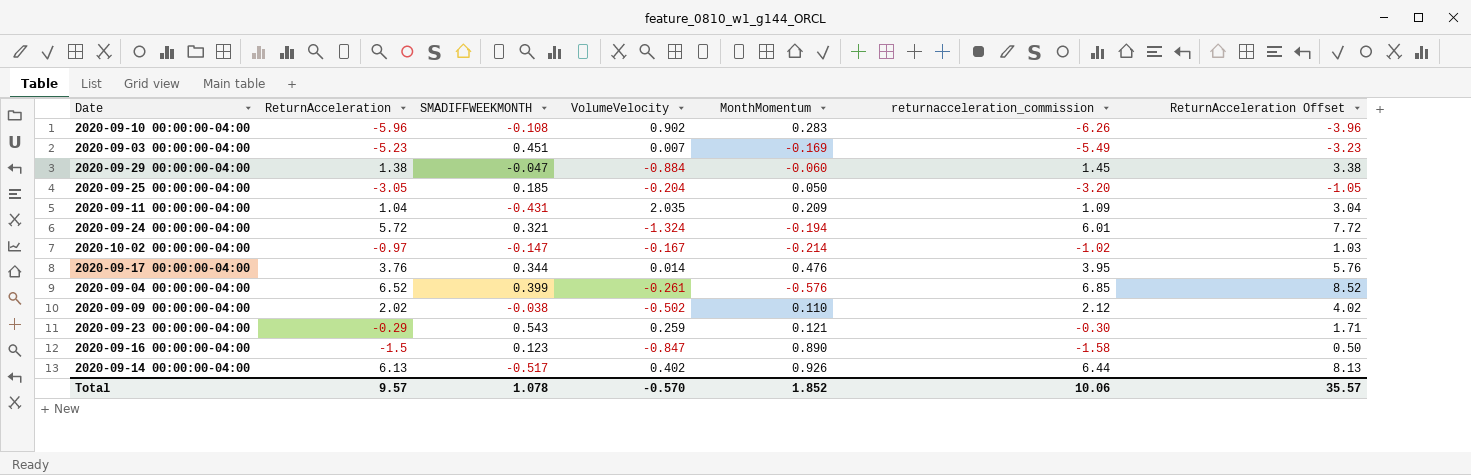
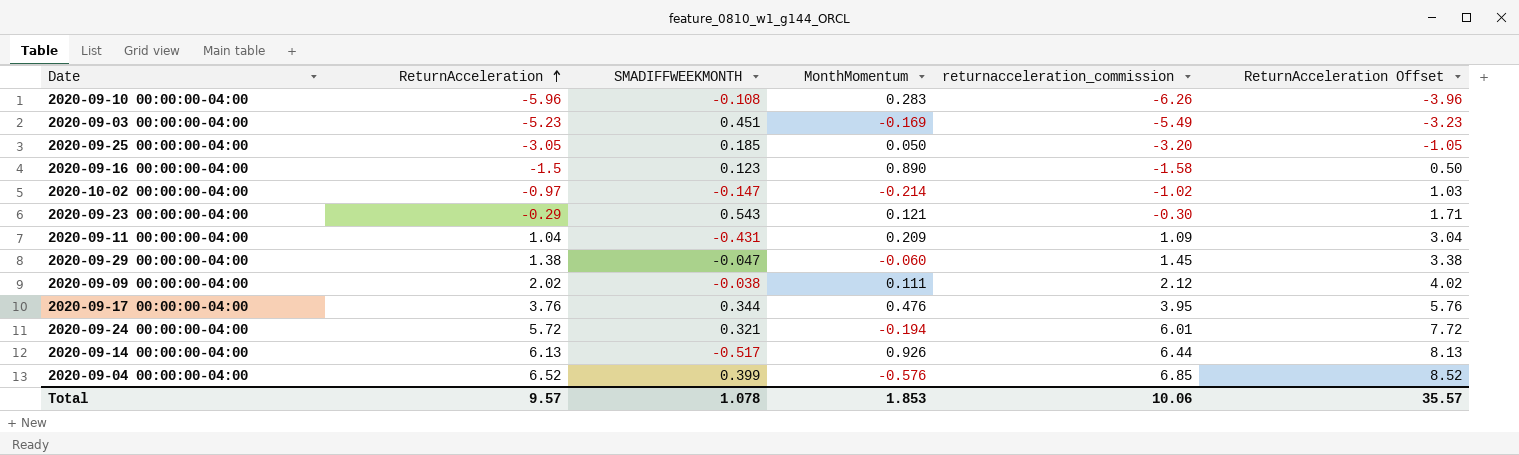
row order: none -> ReturnAcceleration ascending
column VolumeVelocity | position: 4 -> none
2020-09-09 00:00:00-04:00 | MonthMomentum: 0.110 -> 0.111
Total | MonthMomentum: 1.852 -> 1.853

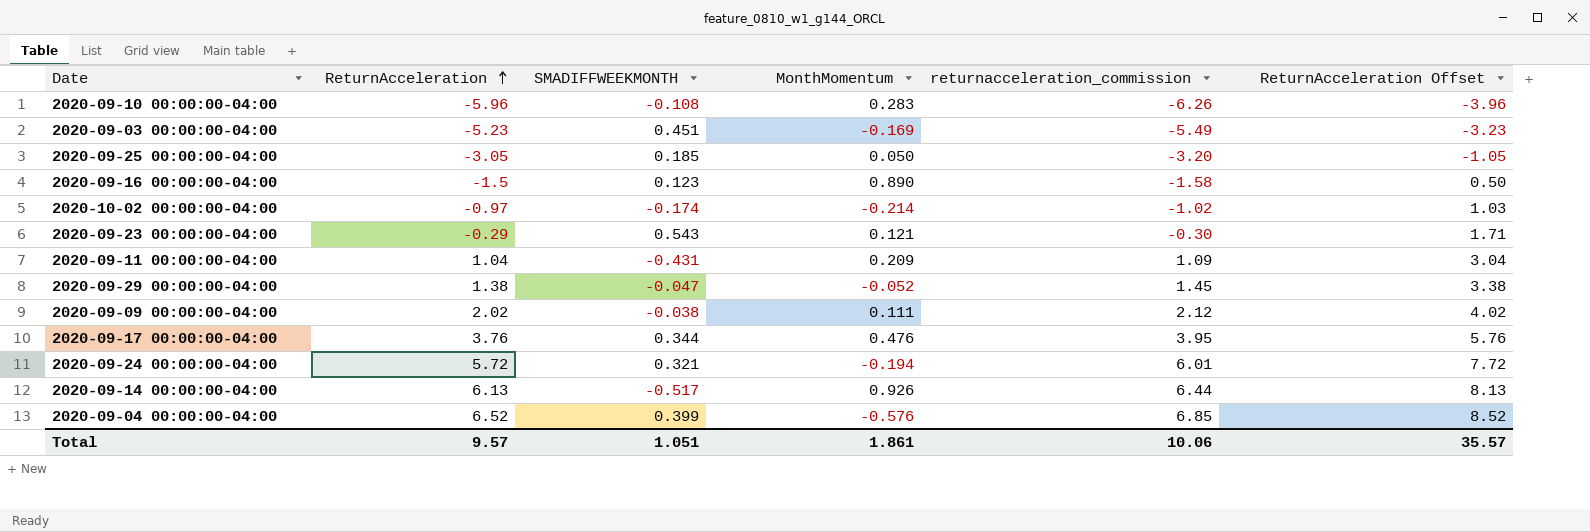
2020-10-02 00:00:00-04:00 | SMADIFFWEEKMONTH: -0.147 -> -0.174
2020-09-29 00:00:00-04:00 | MonthMomentum: -0.060 -> -0.052
Total | SMADIFFWEEKMONTH: 1.078 -> 1.051
Total | MonthMomentum: 1.853 -> 1.861

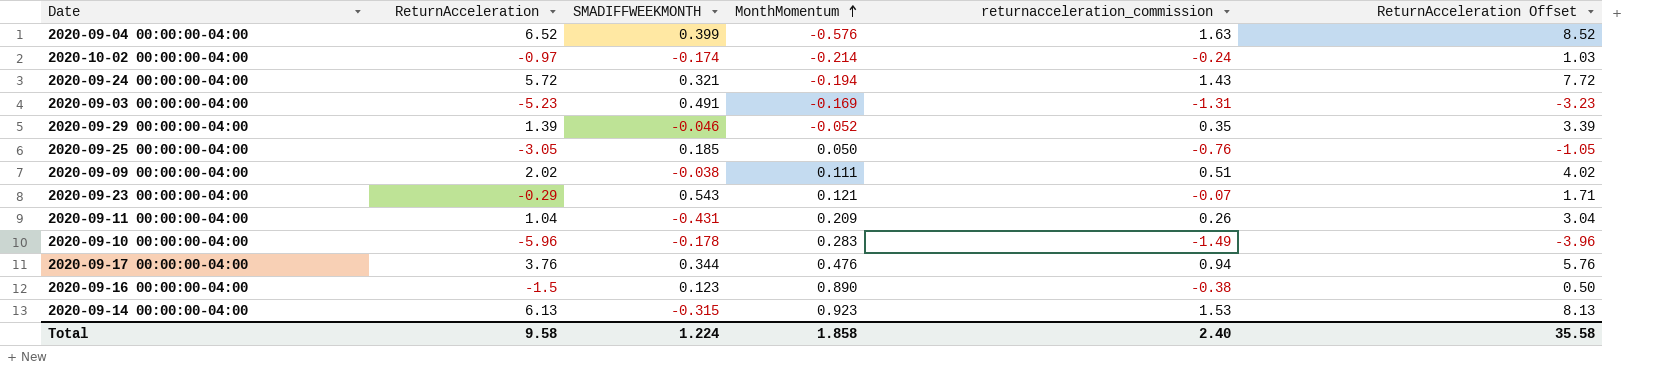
row order: ReturnAcceleration ascending -> MonthMomentum ascending
column returnacceleration_commission | formula: [ReturnAcceleration] * 1.05 -> [ReturnAcceleration] * 0.25
2020-09-03 00:00:00-04:00 | SMADIFFWEEKMONTH: 0.451 -> 0.491
2020-09-29 00:00:00-04:00 | ReturnAcceleration: 1.38 -> 1.39
2020-09-29 00:00:00-04:00 | SMADIFFWEEKMONTH: -0.047 -> -0.046
2020-09-29 00:00:00-04:00 | ReturnAcceleration Offset: 3.38 -> 3.39
2020-09-10 00:00:00-04:00 | SMADIFFWEEKMONTH: -0.108 -> -0.178
2020-09-14 00:00:00-04:00 | SMADIFFWEEKMONTH: -0.517 -> -0.315
2020-09-14 00:00:00-04:00 | MonthMomentum: 0.926 -> 0.923
Total | ReturnAcceleration: 9.57 -> 9.58
Total | SMADIFFWEEKMONTH: 1.051 -> 1.224
Total | MonthMomentum: 1.861 -> 1.858
Total | returnacceleration_commission: 10.06 -> 2.40
Total | ReturnAcceleration Offset: 35.57 -> 35.58

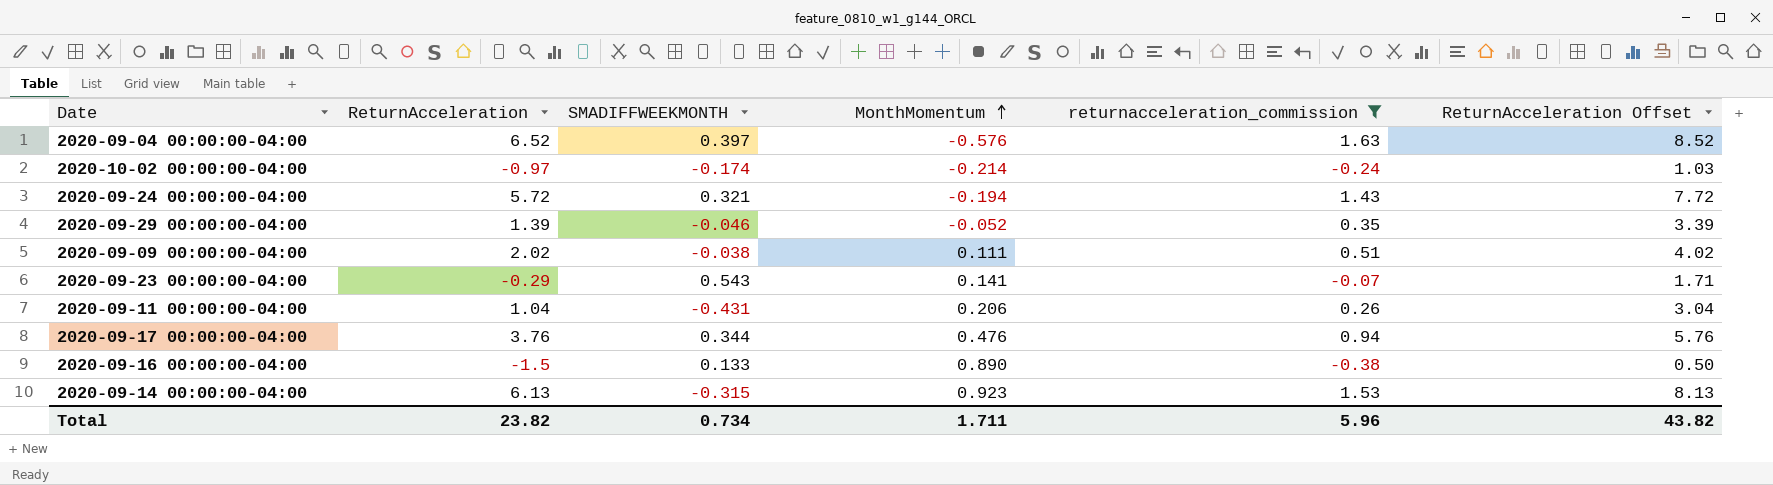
filter: none -> returnacceleration_commission >= -0.38
2020-09-04 00:00:00-04:00 | SMADIFFWEEKMONTH: 0.399 -> 0.397
2020-09-23 00:00:00-04:00 | MonthMomentum: 0.121 -> 0.141
2020-09-11 00:00:00-04:00 | MonthMomentum: 0.209 -> 0.206
2020-09-16 00:00:00-04:00 | SMADIFFWEEKMONTH: 0.123 -> 0.133
Total | ReturnAcceleration: 9.58 -> 23.82
Total | SMADIFFWEEKMONTH: 1.224 -> 0.734
Total | MonthMomentum: 1.858 -> 1.711
Total | returnacceleration_commission: 2.40 -> 5.96
Total | ReturnAcceleration Offset: 35.58 -> 43.82

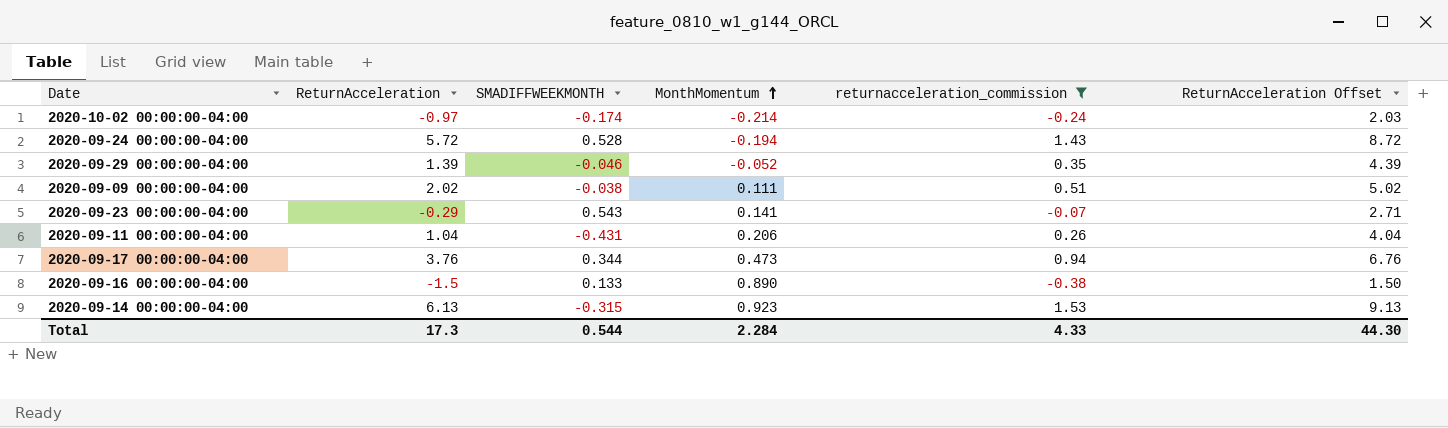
column ReturnAcceleration Offset | formula: [ReturnAcceleration] + 2 -> [ReturnAcceleration] + 3
row 2020-09-04 00:00:00-04:00: 6.52 | 0.397 | -0.576 | 1.63 | 8.52 -> none
2020-09-24 00:00:00-04:00 | SMADIFFWEEKMONTH: 0.321 -> 0.528
2020-09-17 00:00:00-04:00 | MonthMomentum: 0.476 -> 0.473
Total | ReturnAcceleration: 23.82 -> 17.3
Total | SMADIFFWEEKMONTH: 0.734 -> 0.544
Total | MonthMomentum: 1.711 -> 2.284
Total | returnacceleration_commission: 5.96 -> 4.33
Total | ReturnAcceleration Offset: 43.82 -> 44.30

